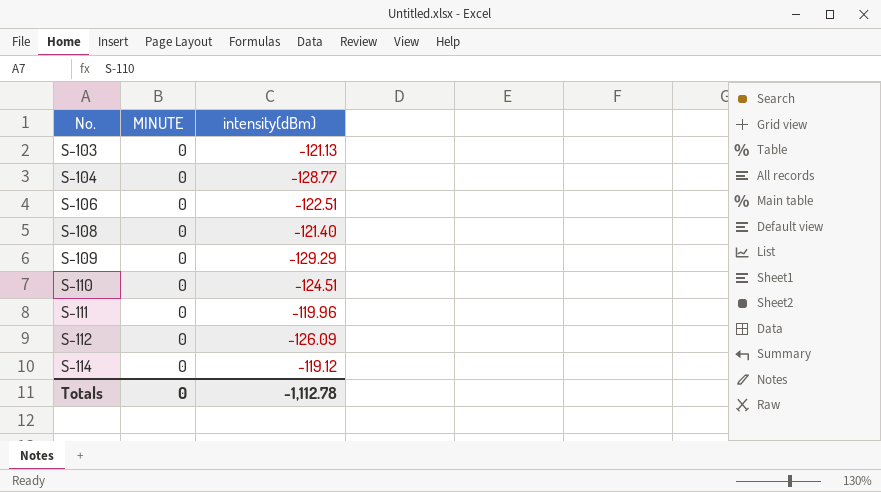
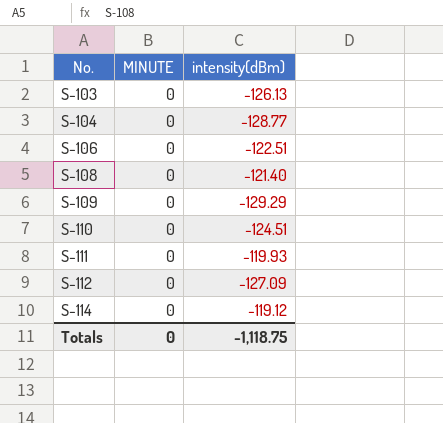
S-103 | intensity(dBm): -121.13 -> -126.13
S-111 | intensity(dBm): -119.96 -> -119.93
S-112 | intensity(dBm): -126.09 -> -127.09
Totals | intensity(dBm): -1,112.78 -> -1,118.75

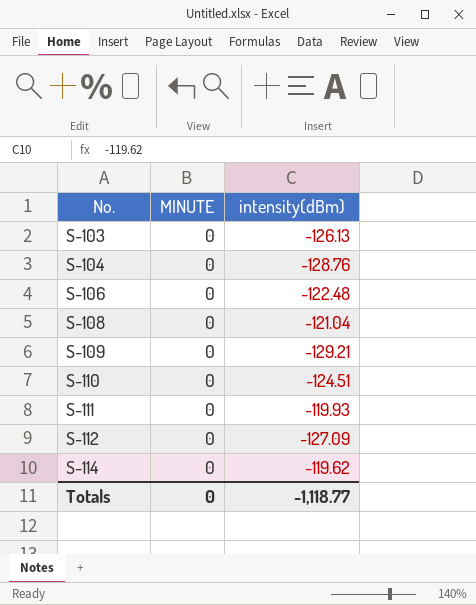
S-104 | intensity(dBm): -128.77 -> -128.76
S-106 | intensity(dBm): -122.51 -> -122.48
S-108 | intensity(dBm): -121.40 -> -121.04
S-109 | intensity(dBm): -129.29 -> -129.21
S-114 | intensity(dBm): -119.12 -> -119.62
Totals | intensity(dBm): -1,118.75 -> -1,118.77

